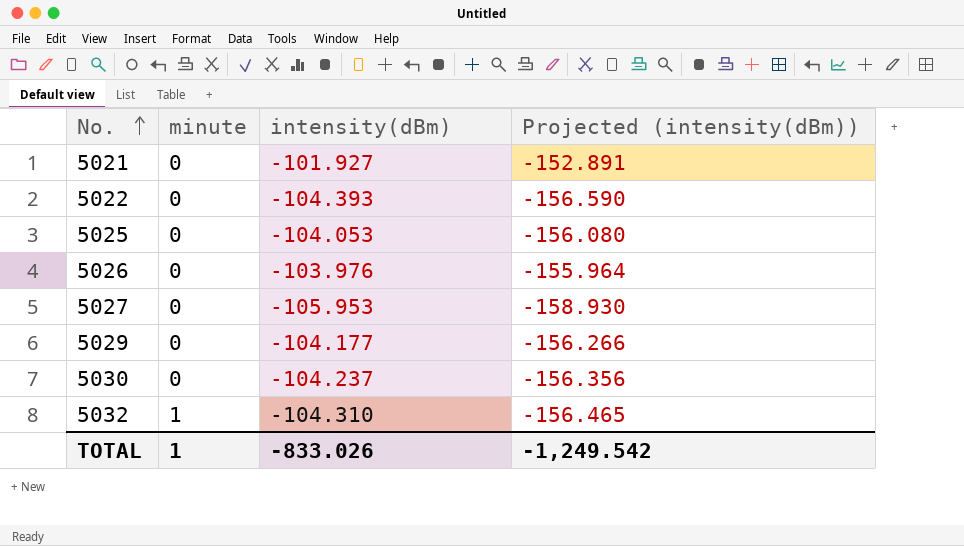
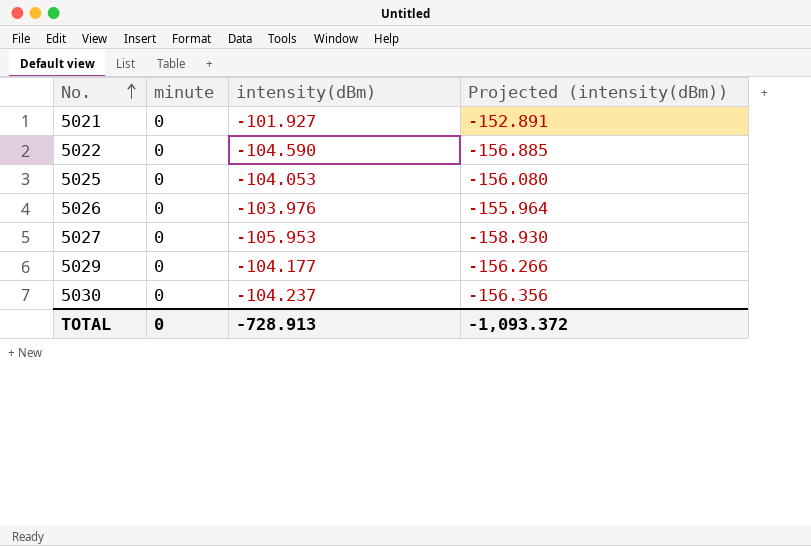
row 5032: 1 | -104.310 | -156.465 -> none
5022 | intensity(dBm): -104.393 -> -104.590
5022 | Projected (intensity(dBm)): -156.590 -> -156.885
TOTAL | minute: 1 -> 0
TOTAL | intensity(dBm): -833.026 -> -728.913
TOTAL | Projected (intensity(dBm)): -1,249.542 -> -1,093.372

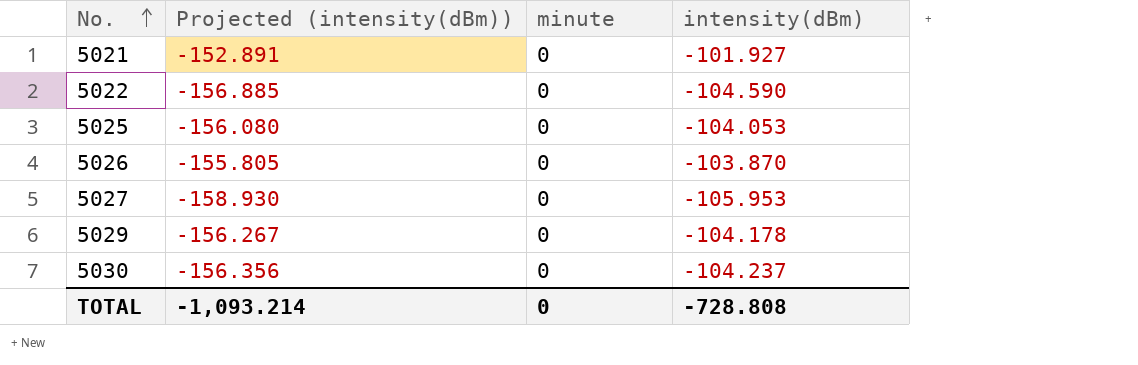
column Projected (intensity(dBm)) | position: 4 -> 2
5026 | Projected (intensity(dBm)): -155.964 -> -155.805
5026 | intensity(dBm): -103.976 -> -103.870
5029 | Projected (intensity(dBm)): -156.266 -> -156.267
5029 | intensity(dBm): -104.177 -> -104.178
TOTAL | Projected (intensity(dBm)): -1,093.372 -> -1,093.214
TOTAL | intensity(dBm): -728.913 -> -728.808

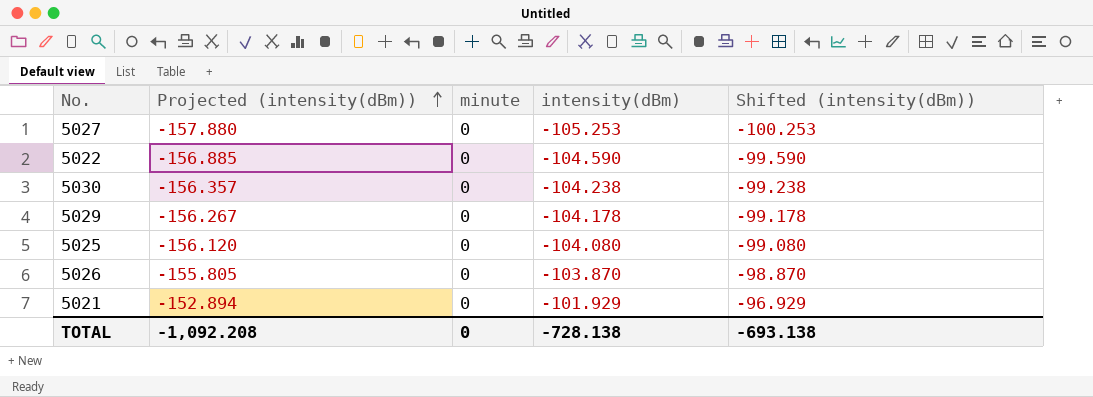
row order: No. ascending -> Projected (intensity(dBm)) ascending
column Shifted (intensity(dBm)) | formula: none -> [intensity(dBm)] + 5
5027 | Projected (intensity(dBm)): -158.930 -> -157.880
5027 | intensity(dBm): -105.953 -> -105.253
5030 | Projected (intensity(dBm)): -156.356 -> -156.357
5030 | intensity(dBm): -104.237 -> -104.238
5025 | Projected (intensity(dBm)): -156.080 -> -156.120
5025 | intensity(dBm): -104.053 -> -104.080
5021 | Projected (intensity(dBm)): -152.891 -> -152.894
5021 | intensity(dBm): -101.927 -> -101.929
TOTAL | Projected (intensity(dBm)): -1,093.214 -> -1,092.208
TOTAL | intensity(dBm): -728.808 -> -728.138

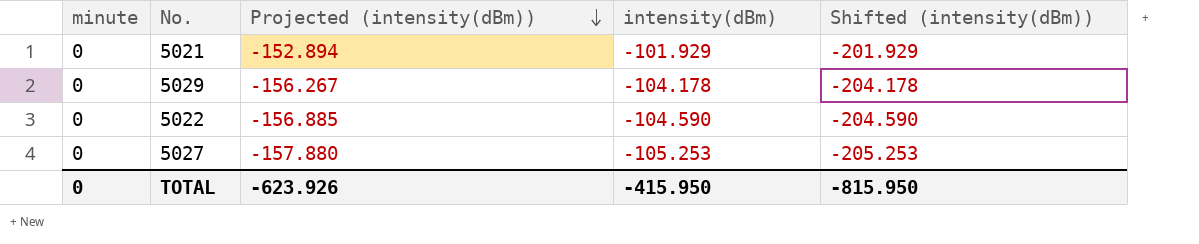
row order: Projected (intensity(dBm)) ascending -> Projected (intensity(dBm)) descending
column minute | position: 3 -> 1
column Shifted (intensity(dBm)) | formula: [intensity(dBm)] + 5 -> [intensity(dBm)] - 100
row 5030: -156.357 | 0 | -104.238 | -99.238 -> none
row 5025: -156.120 | 0 | -104.080 | -99.080 -> none
row 5026: -155.805 | 0 | -103.870 | -98.870 -> none
TOTAL | Projected (intensity(dBm)): -1,092.208 -> -623.926
TOTAL | intensity(dBm): -728.138 -> -415.950
TOTAL | Shifted (intensity(dBm)): -693.138 -> -815.950

